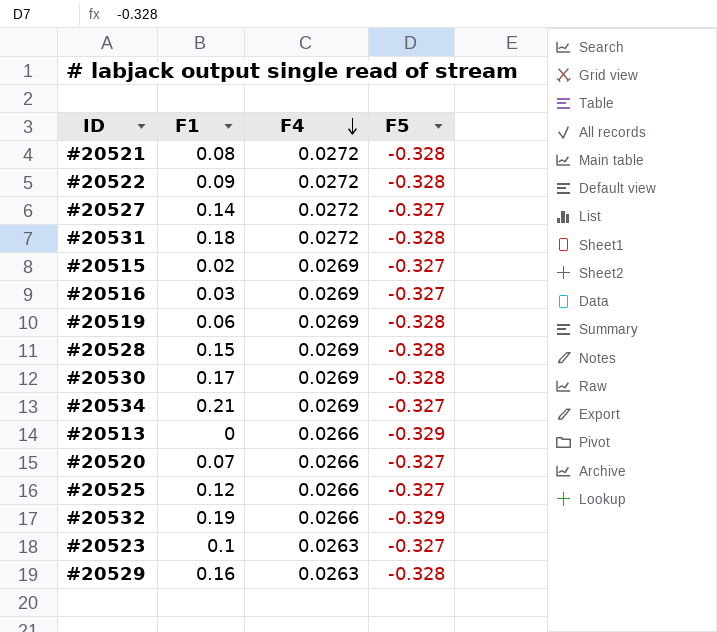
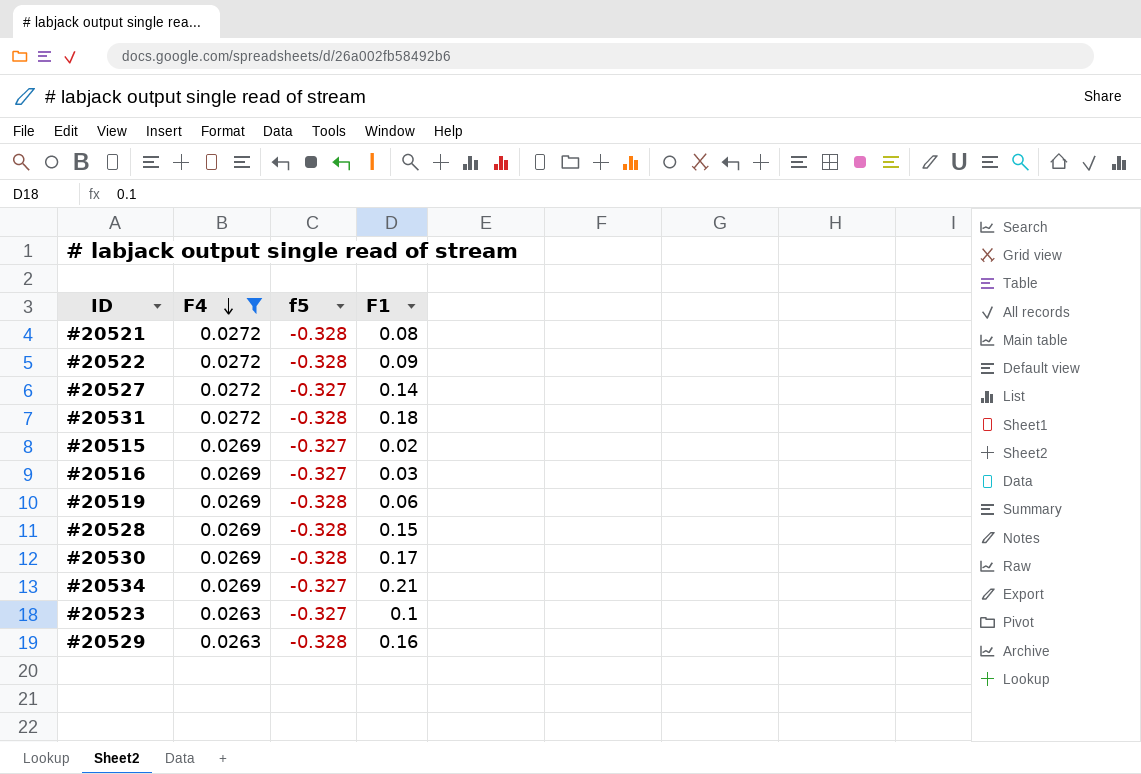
filter: none -> F4 != 0.0266
column name: F5 -> f5
column F1 | position: 2 -> 4

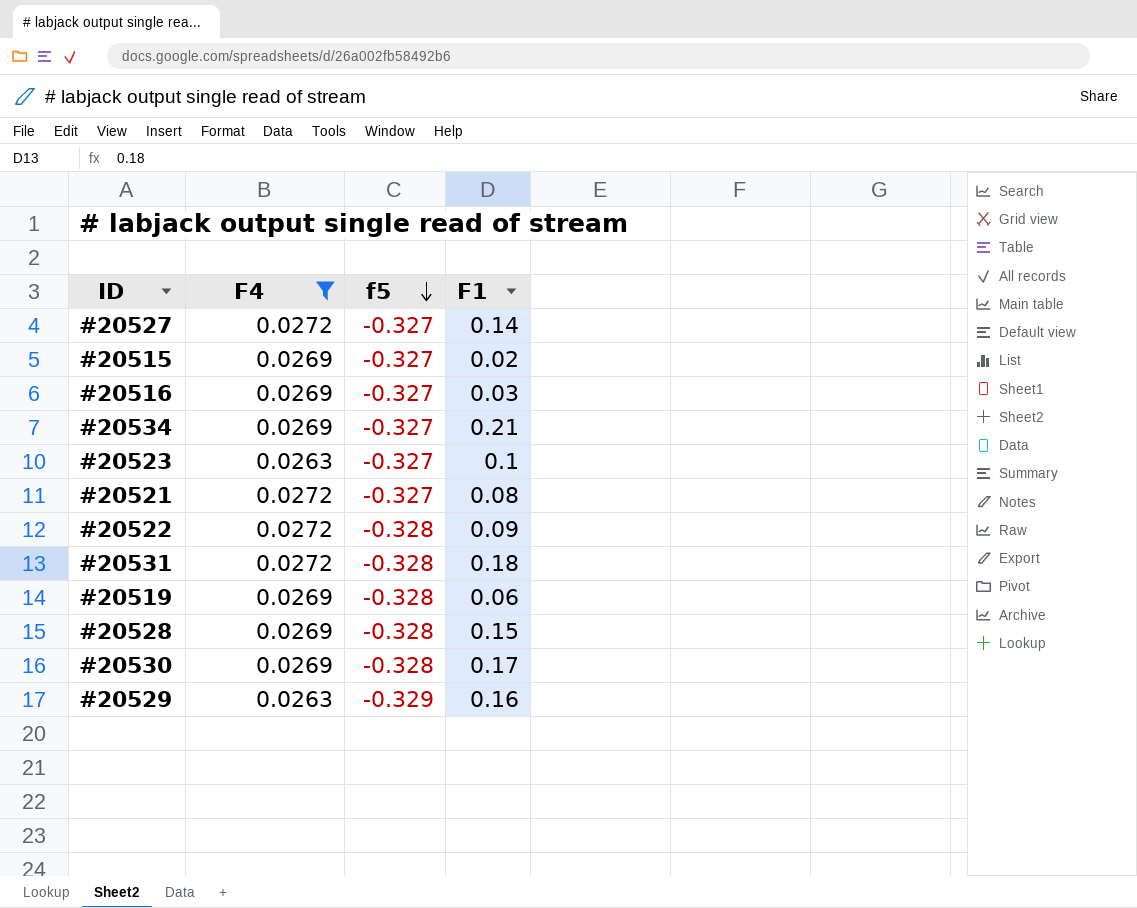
row order: F4 descending -> f5 descending
#20521 | f5: -0.328 -> -0.327
#20529 | f5: -0.328 -> -0.329

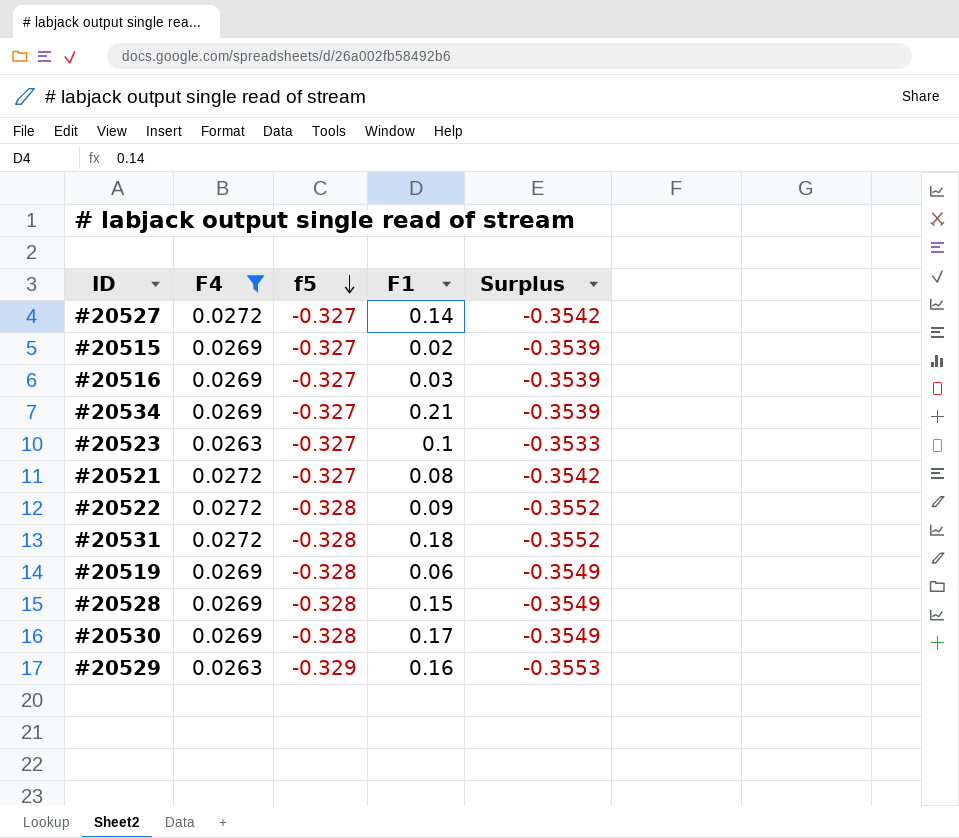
column Surplus | formula: none -> [f5] - [F4]

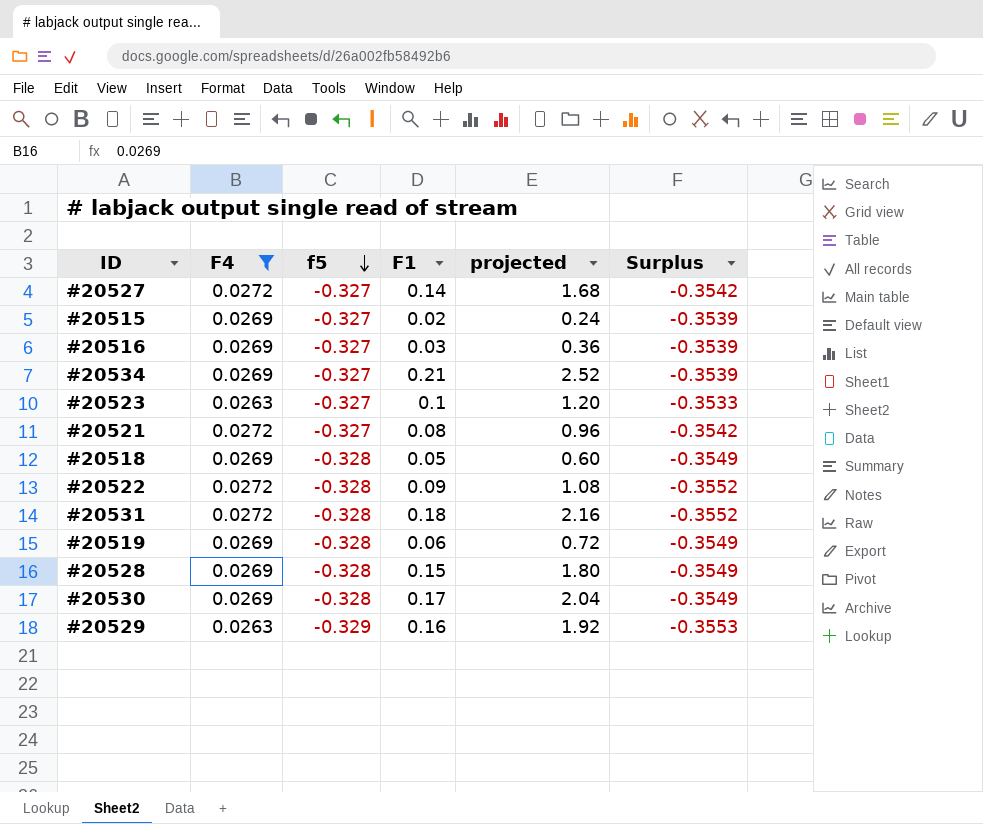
column projected | formula: none -> [F1] * 12
row #20518: none -> 0.0269 | -0.328 | 0.05 | 0.60 | -0.3549

